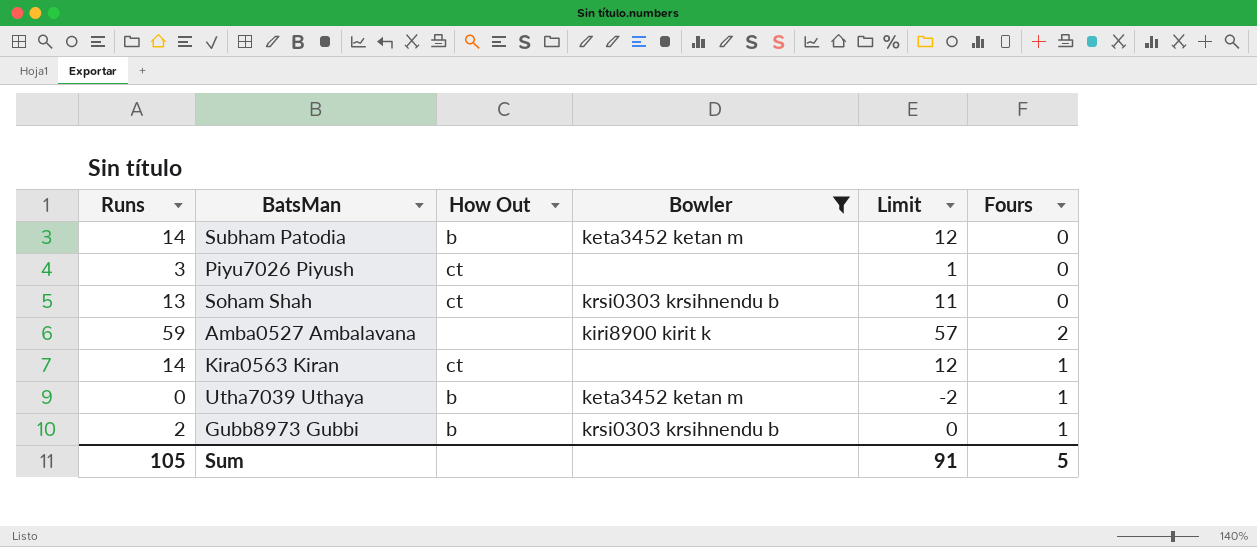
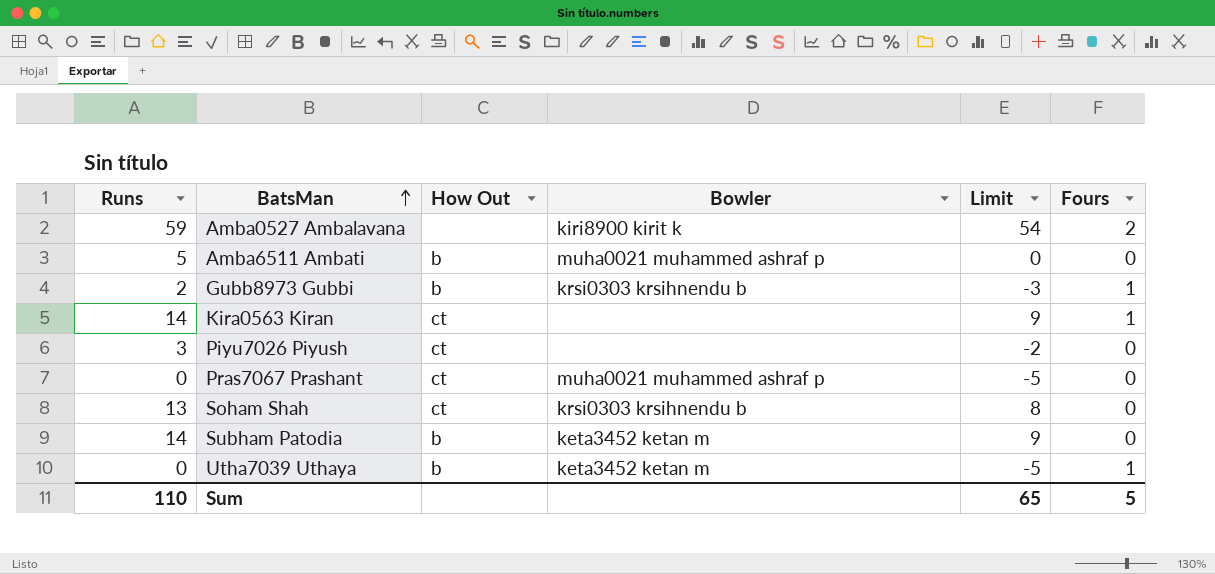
filter: Bowler != muha0021 muhammed ashraf p -> none
row order: none -> BatsMan ascending
column Limit | formula: [Runs] - 2 -> [Runs] - 5
Sum | Runs: 105 -> 110
Sum | Limit: 91 -> 65

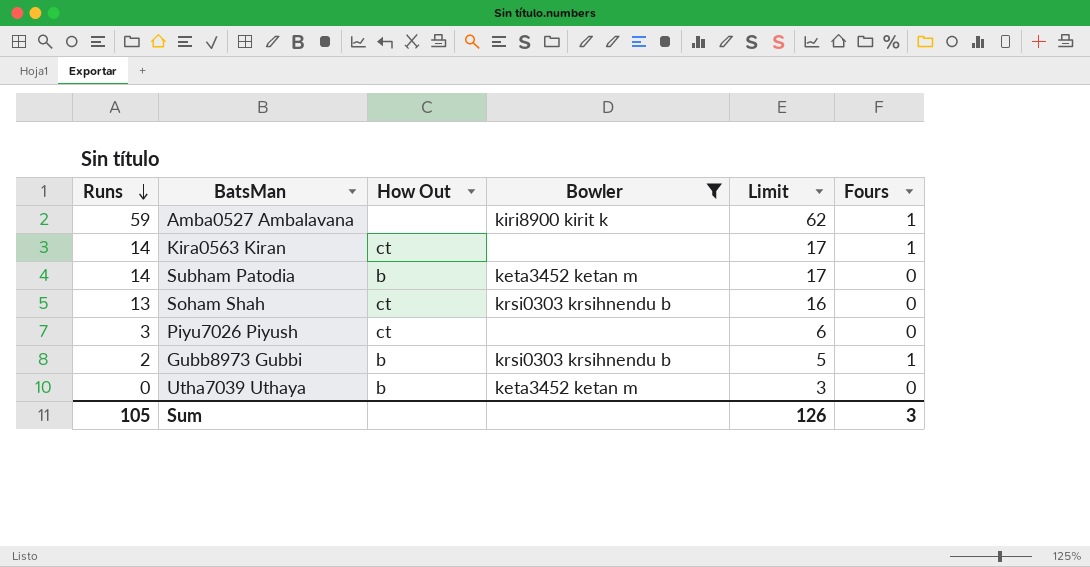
filter: none -> Bowler != muha0021 muhammed ashraf p
row order: BatsMan ascending -> Runs descending
column Limit | formula: [Runs] - 5 -> [Runs] + 3
Amba0527 Ambalavana | Fours: 2 -> 1
Utha7039 Uthaya | Fours: 1 -> 0
Sum | Runs: 110 -> 105
Sum | Limit: 65 -> 126
Sum | Fours: 5 -> 3

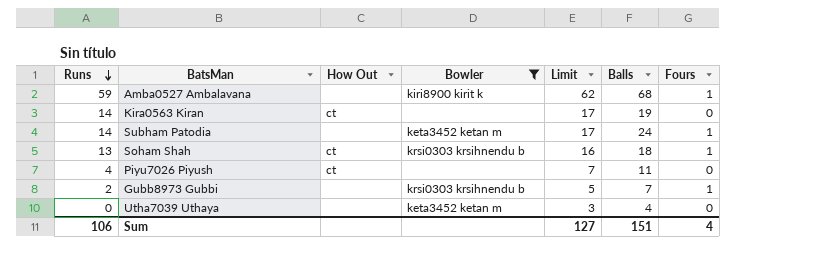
column Balls | position: none -> 6
Kira0563 Kiran | Fours: 1 -> 0
Subham Patodia | How Out: b -> none
Subham Patodia | Fours: 0 -> 1
Soham Shah | Fours: 0 -> 1
Piyu7026 Piyush | Runs: 3 -> 4
Piyu7026 Piyush | Limit: 6 -> 7
Gubb8973 Gubbi | How Out: b -> none
Utha7039 Uthaya | How Out: b -> none
Sum | Runs: 105 -> 106
Sum | Limit: 126 -> 127
Sum | Fours: 3 -> 4

